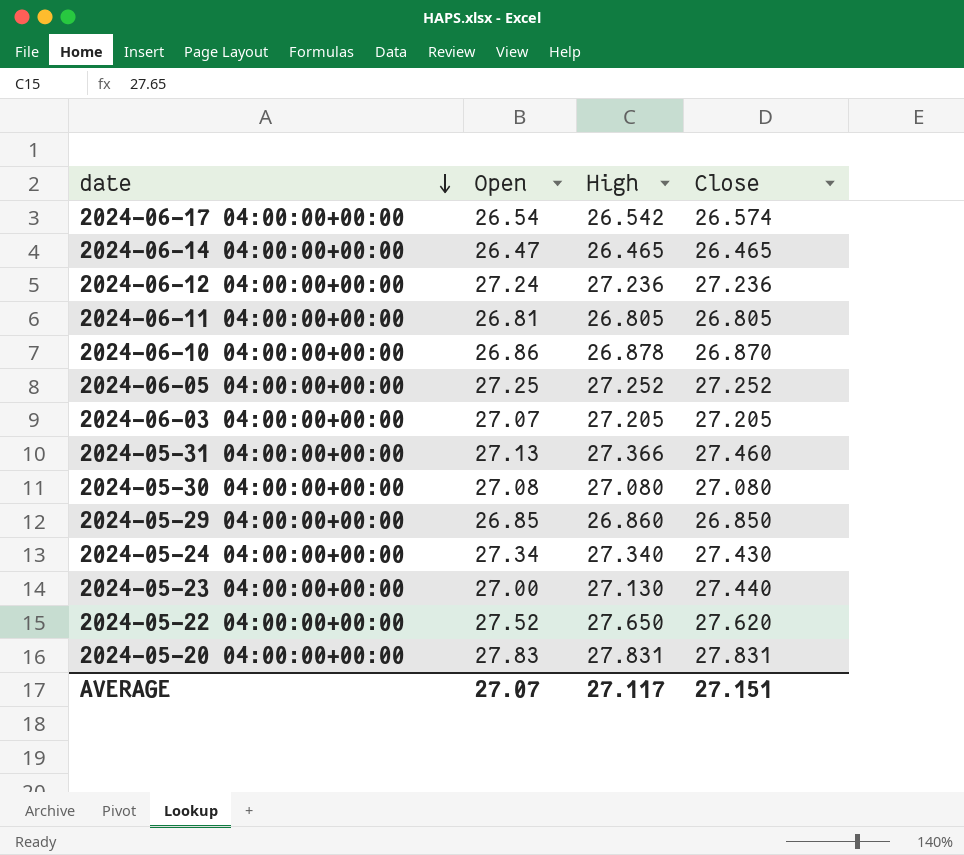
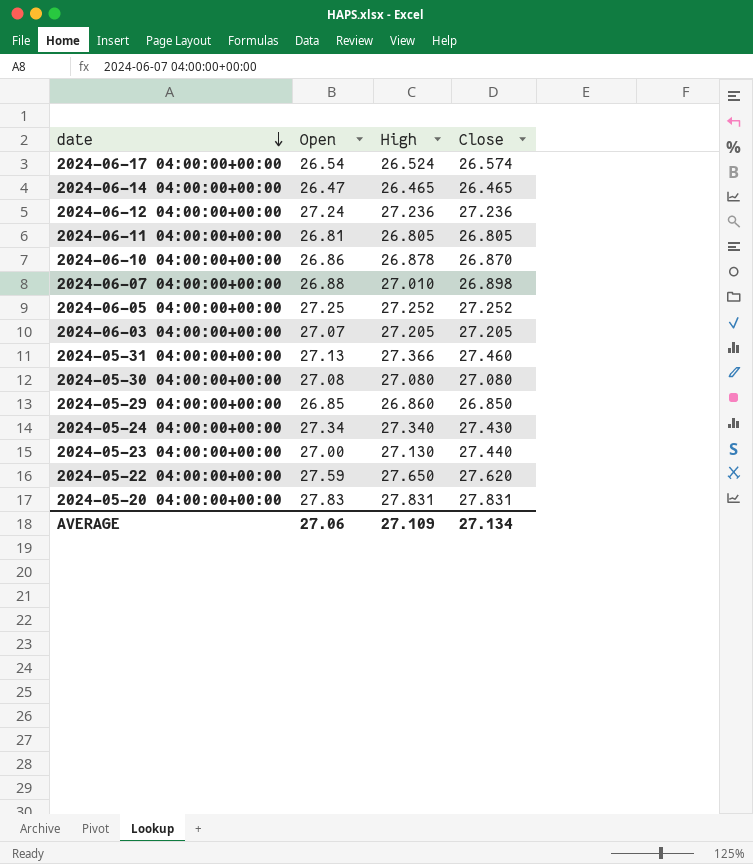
2024-06-17 04:00:00+00:00 | High: 26.542 -> 26.524
row 2024-06-07 04:00:00+00:00: none -> 26.88 | 27.010 | 26.898
2024-05-22 04:00:00+00:00 | Open: 27.52 -> 27.59
AVERAGE | Open: 27.07 -> 27.06
AVERAGE | High: 27.117 -> 27.109
AVERAGE | Close: 27.151 -> 27.134

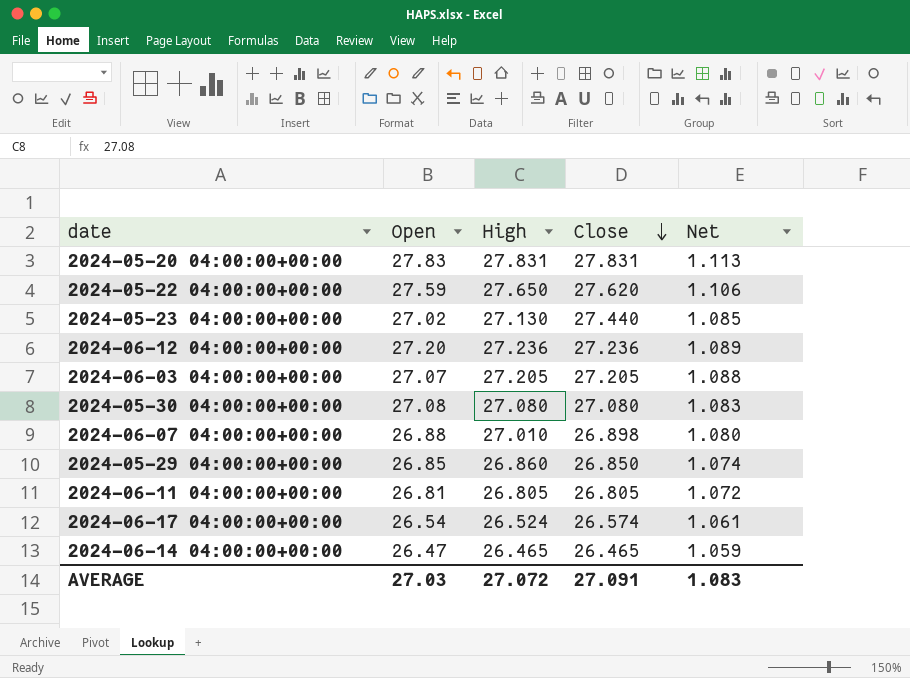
row order: date descending -> Close descending
column Net | formula: none -> [High] * 0.04
row 2024-06-10 04:00:00+00:00: 26.86 | 26.878 | 26.870 -> none
row 2024-06-05 04:00:00+00:00: 27.25 | 27.252 | 27.252 -> none
row 2024-05-31 04:00:00+00:00: 27.13 | 27.366 | 27.460 -> none
row 2024-05-24 04:00:00+00:00: 27.34 | 27.340 | 27.430 -> none
2024-05-23 04:00:00+00:00 | Open: 27.00 -> 27.02
2024-06-12 04:00:00+00:00 | Open: 27.24 -> 27.20
AVERAGE | Open: 27.06 -> 27.03
AVERAGE | High: 27.109 -> 27.072
AVERAGE | Close: 27.134 -> 27.091

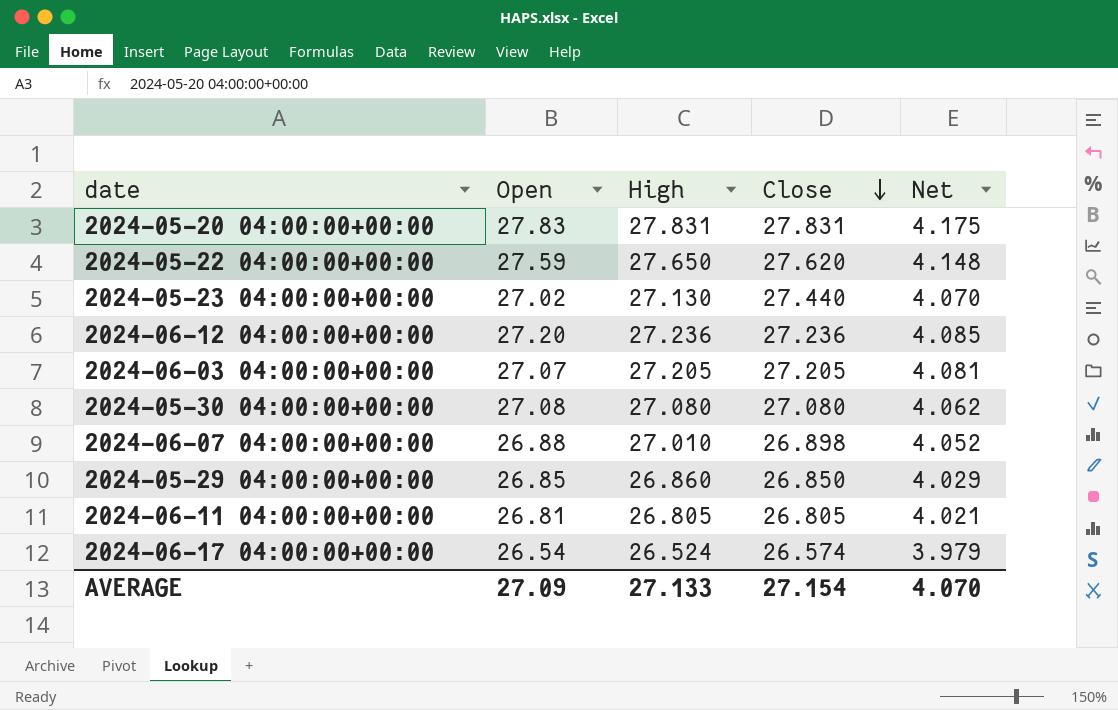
column Net | formula: [High] * 0.04 -> [High] * 0.15
row 2024-06-14 04:00:00+00:00: 26.47 | 26.465 | 26.465 | 1.059 -> none
AVERAGE | Open: 27.03 -> 27.09
AVERAGE | High: 27.072 -> 27.133
AVERAGE | Close: 27.091 -> 27.154
AVERAGE | Net: 1.083 -> 4.070

